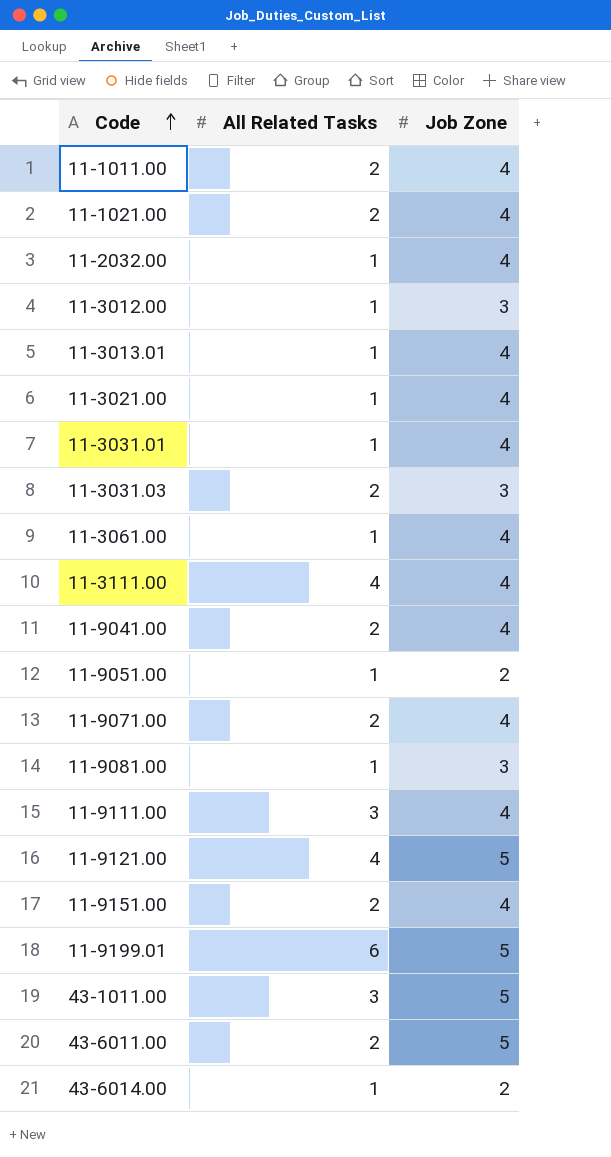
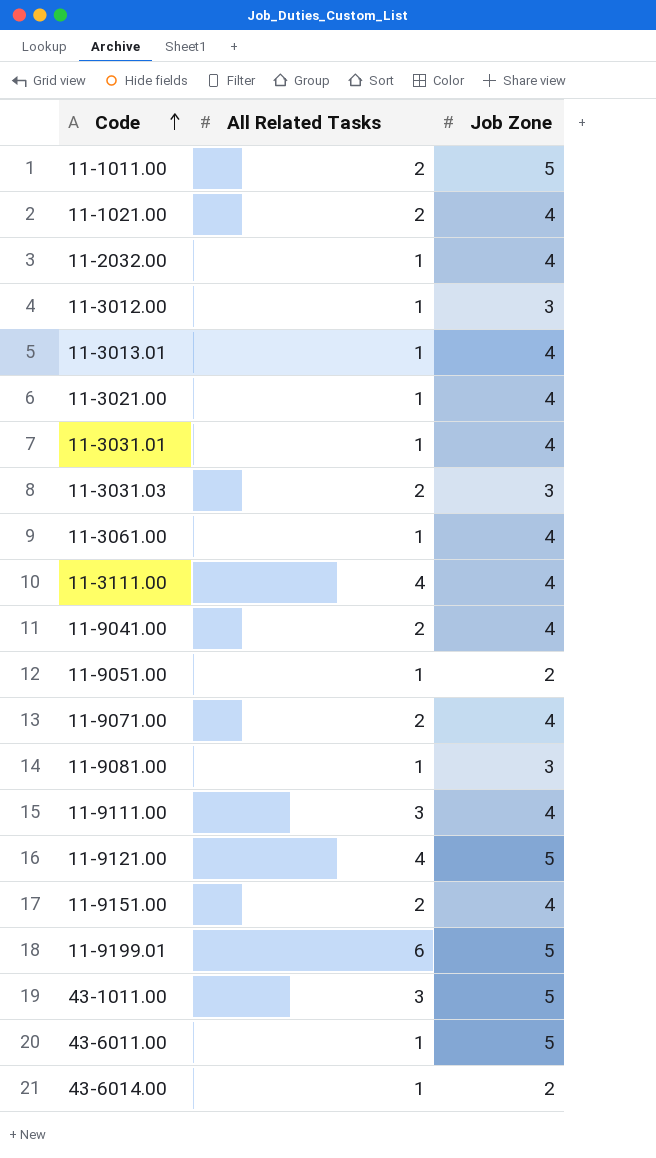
11-1011.00 | Job Zone: 4 -> 5
43-6011.00 | All Related Tasks: 2 -> 1

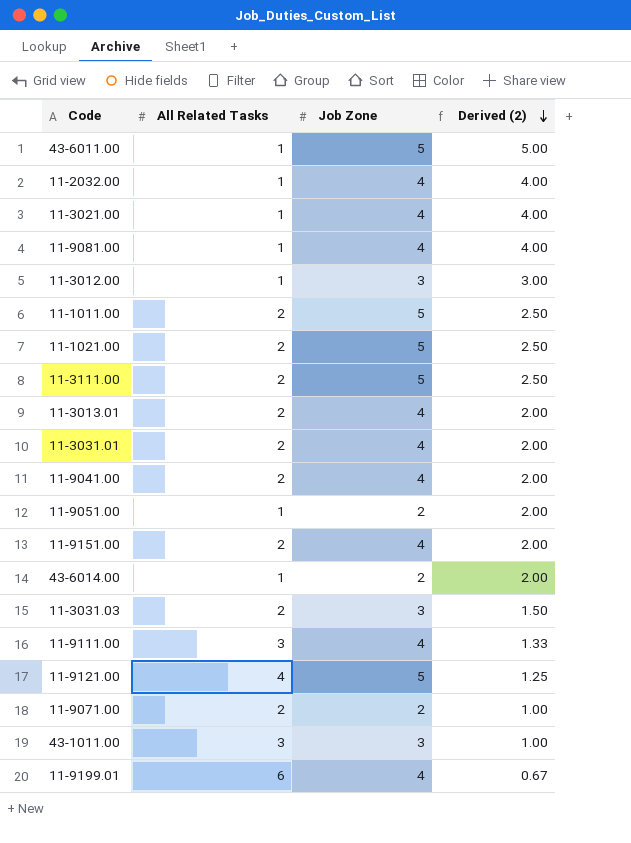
row order: Code ascending -> Derived (2) descending
column Derived (2) | formula: none -> [Job Zone] / [All Related Tasks]
row 11-3061.00: 1 | 4 -> none
11-9081.00 | Job Zone: 3 -> 4
11-1021.00 | Job Zone: 4 -> 5
11-3111.00 | All Related Tasks: 4 -> 2
11-3111.00 | Job Zone: 4 -> 5
11-3013.01 | All Related Tasks: 1 -> 2
11-3031.01 | All Related Tasks: 1 -> 2
11-9071.00 | Job Zone: 4 -> 2
43-1011.00 | Job Zone: 5 -> 3
11-9199.01 | Job Zone: 5 -> 4

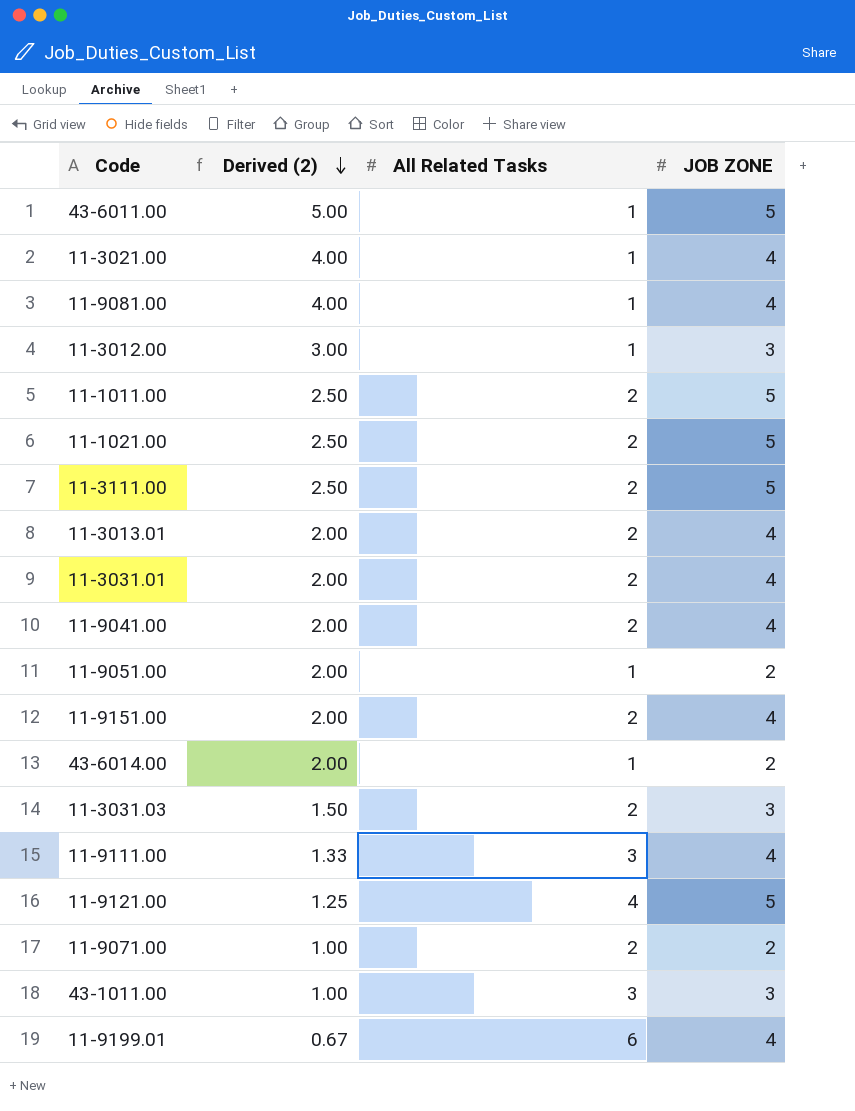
column Derived (2) | position: 4 -> 2
column name: Job Zone -> JOB ZONE
row 11-2032.00: 1 | 4 | 4.00 -> none

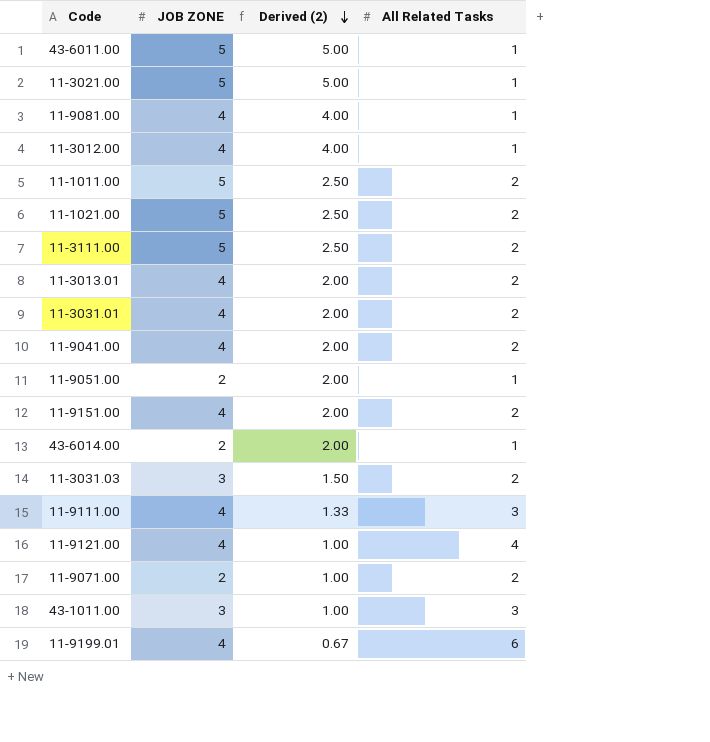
column JOB ZONE | position: 4 -> 2
11-3021.00 | JOB ZONE: 4 -> 5
11-3021.00 | Derived (2): 4.00 -> 5.00
11-3012.00 | JOB ZONE: 3 -> 4
11-3012.00 | Derived (2): 3.00 -> 4.00
11-9121.00 | JOB ZONE: 5 -> 4
11-9121.00 | Derived (2): 1.25 -> 1.00

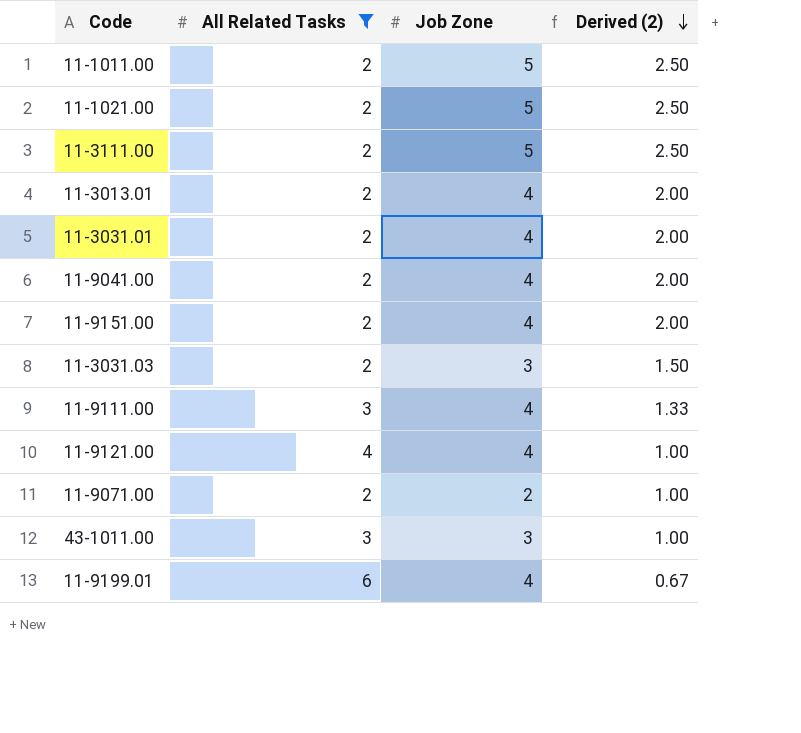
filter: none -> All Related Tasks != 1
column All Related Tasks | position: 4 -> 2
column name: JOB ZONE -> Job Zone

